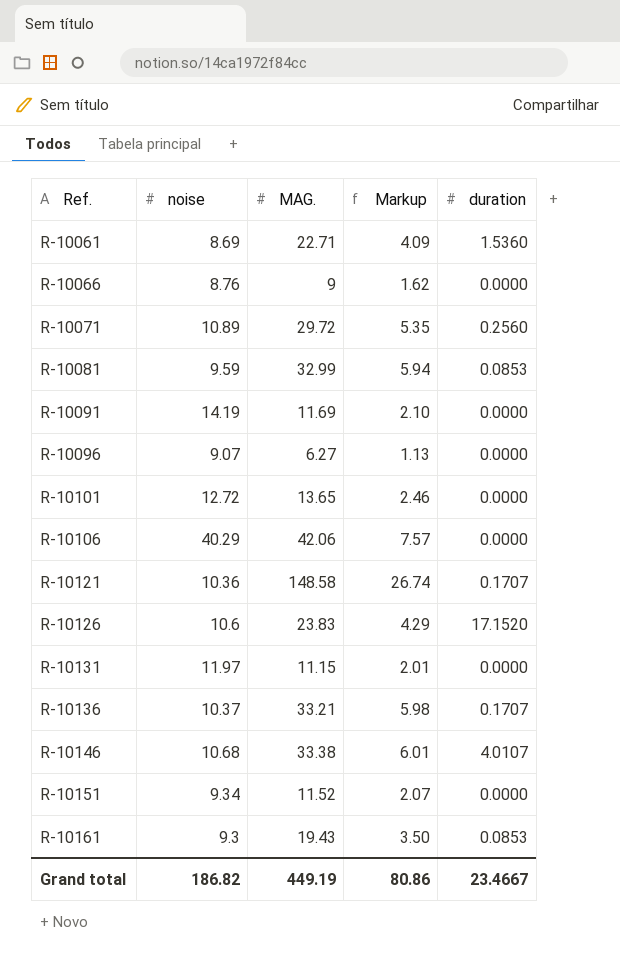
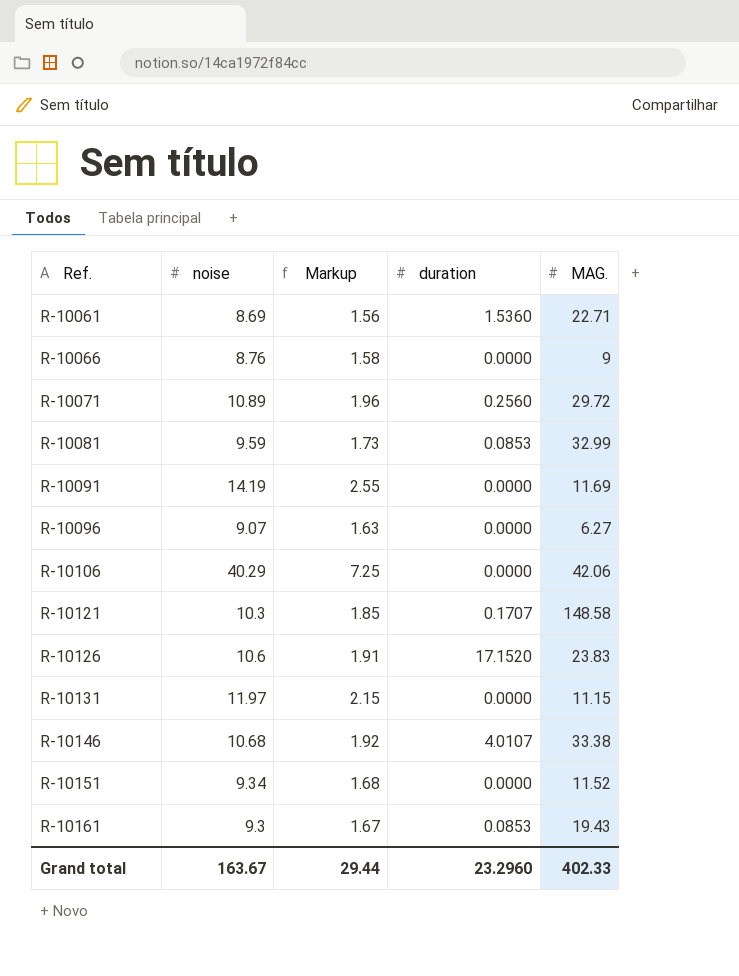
column Markup | formula: [MAG.] * 0.18 -> [noise] * 0.18
column MAG. | position: 3 -> 5
row R-10101: 12.72 | 13.65 | 2.46 | 0.0000 -> none
row R-10136: 10.37 | 33.21 | 5.98 | 0.1707 -> none
R-10121 | noise: 10.36 -> 10.3
Grand total | noise: 186.82 -> 163.67
Grand total | Markup: 80.86 -> 29.44
Grand total | duration: 23.4667 -> 23.2960
Grand total | MAG.: 449.19 -> 402.33

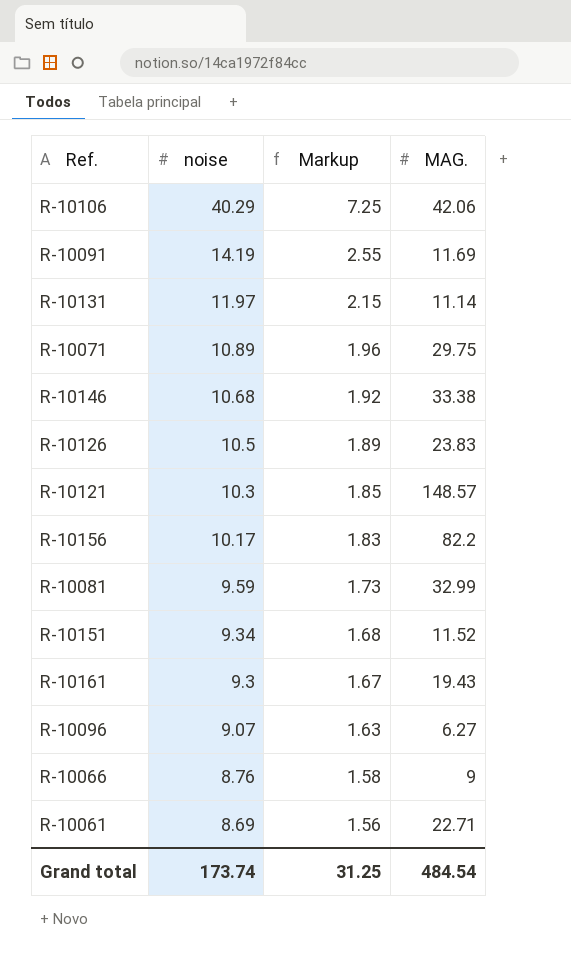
row order: Ref. ascending -> noise descending
column duration | position: 4 -> none
R-10131 | MAG.: 11.15 -> 11.14
R-10071 | MAG.: 29.72 -> 29.75
R-10126 | noise: 10.6 -> 10.5
R-10126 | Markup: 1.91 -> 1.89
R-10121 | MAG.: 148.58 -> 148.57
row R-10156: none -> 10.17 | 1.83 | 82.2
Grand total | noise: 163.67 -> 173.74
Grand total | Markup: 29.44 -> 31.25
Grand total | MAG.: 402.33 -> 484.54

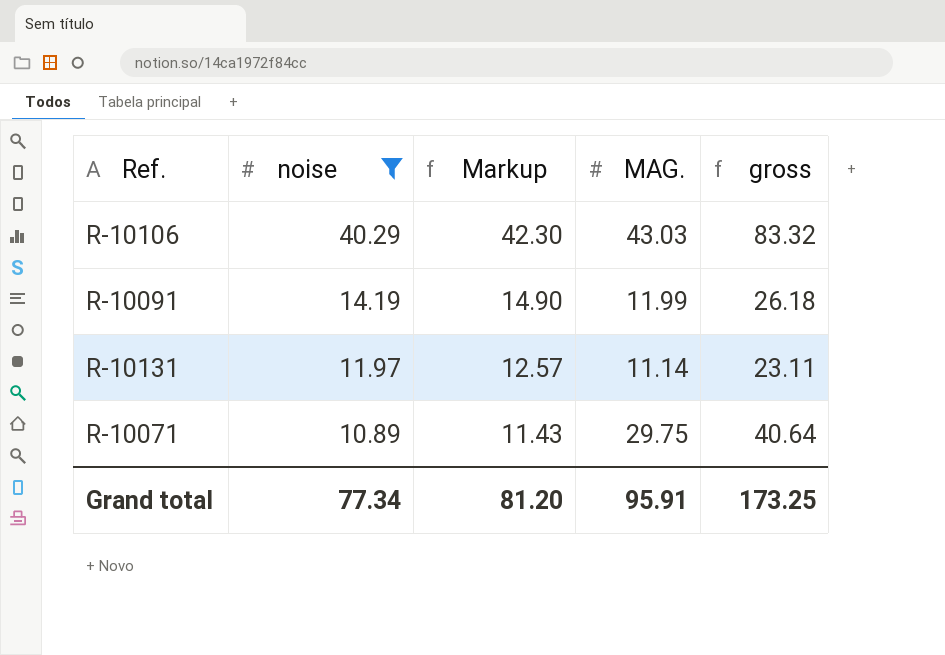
filter: none -> noise >= 10.89
column Markup | formula: [noise] * 0.18 -> [noise] * 1.05
column gross | formula: none -> [noise] + [MAG.]
R-10106 | MAG.: 42.06 -> 43.03
R-10091 | MAG.: 11.69 -> 11.99
Grand total | noise: 173.74 -> 77.34
Grand total | Markup: 31.25 -> 81.20
Grand total | MAG.: 484.54 -> 95.91

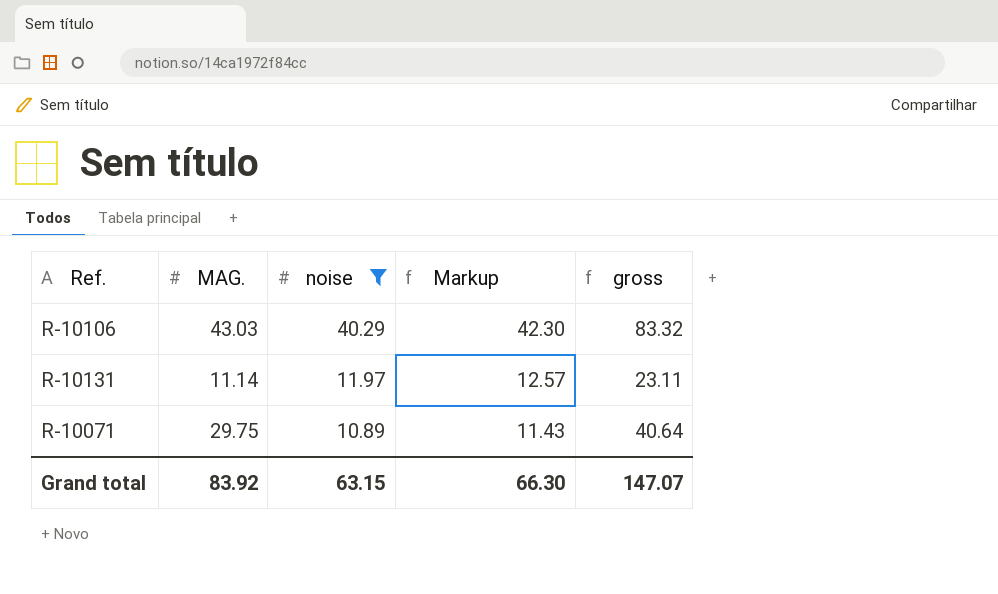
column MAG. | position: 4 -> 2
row R-10091: 14.19 | 14.90 | 11.99 | 26.18 -> none
Grand total | MAG.: 95.91 -> 83.92
Grand total | noise: 77.34 -> 63.15
Grand total | Markup: 81.20 -> 66.30
Grand total | gross: 173.25 -> 147.07

